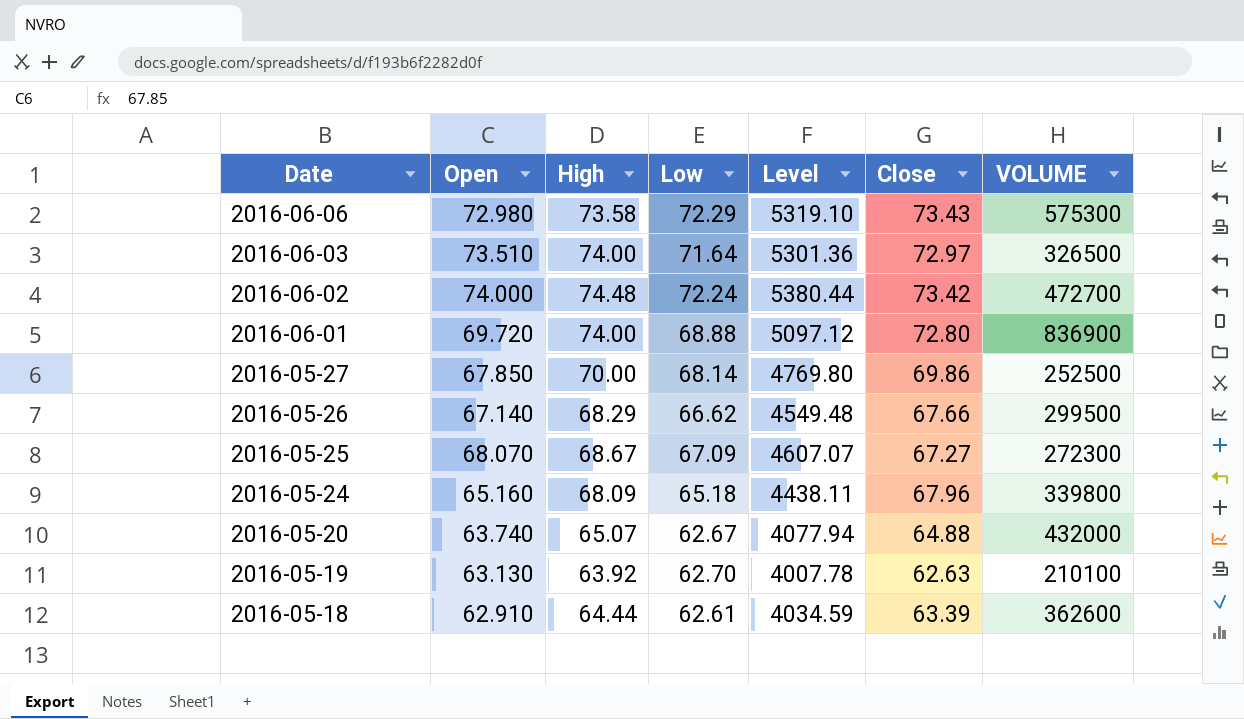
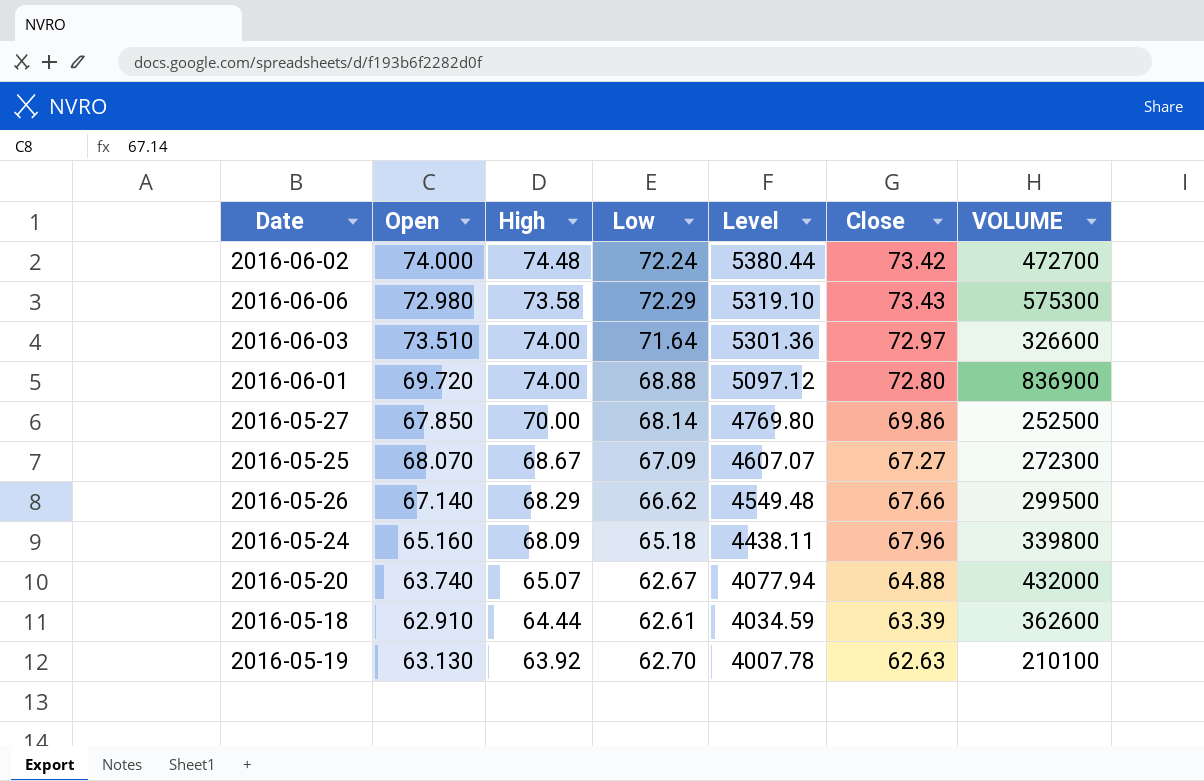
row order: Date descending -> Level descending
2016-06-03 | VOLUME: 326500 -> 326600

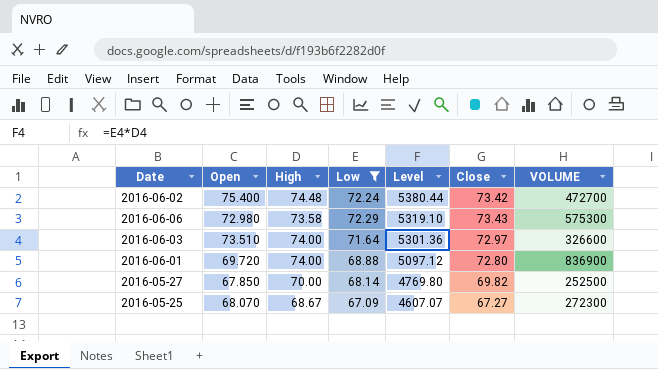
filter: none -> Low >= 67.09
2016-06-02 | Open: 74.000 -> 75.400
2016-05-27 | Close: 69.86 -> 69.82

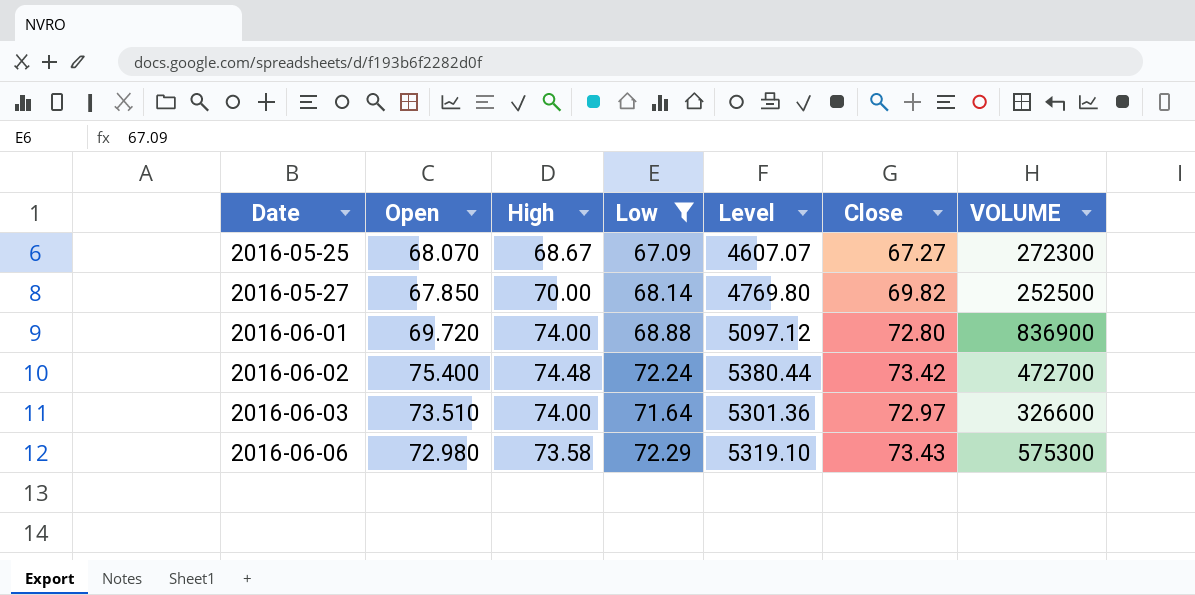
row order: Level descending -> Date ascending

